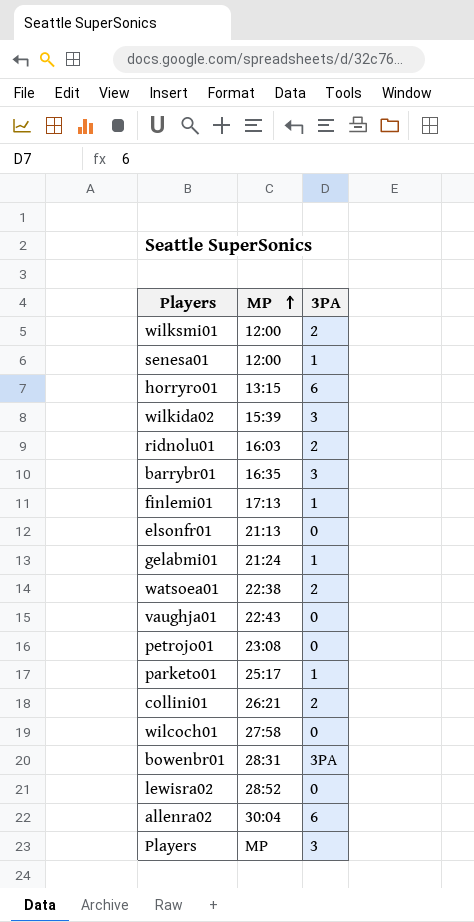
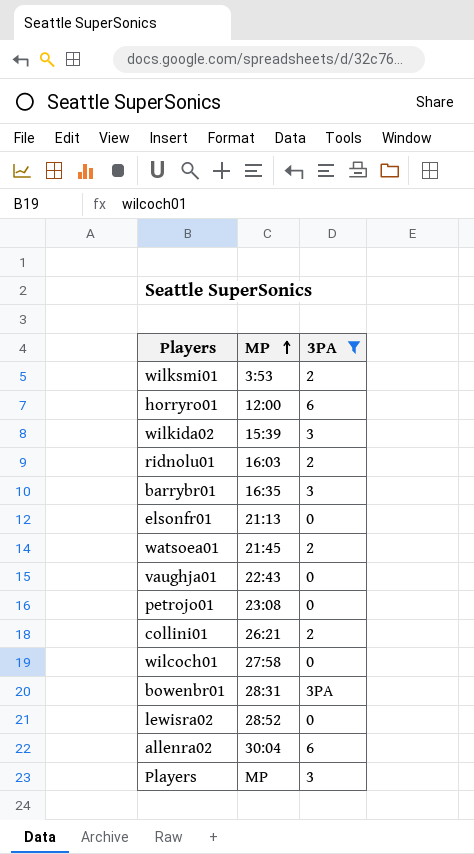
filter: none -> 3PA != 1
wilksmi01 | MP: 12:00 -> 3:53
horryro01 | MP: 13:15 -> 12:00
watsoea01 | MP: 22:38 -> 21:45

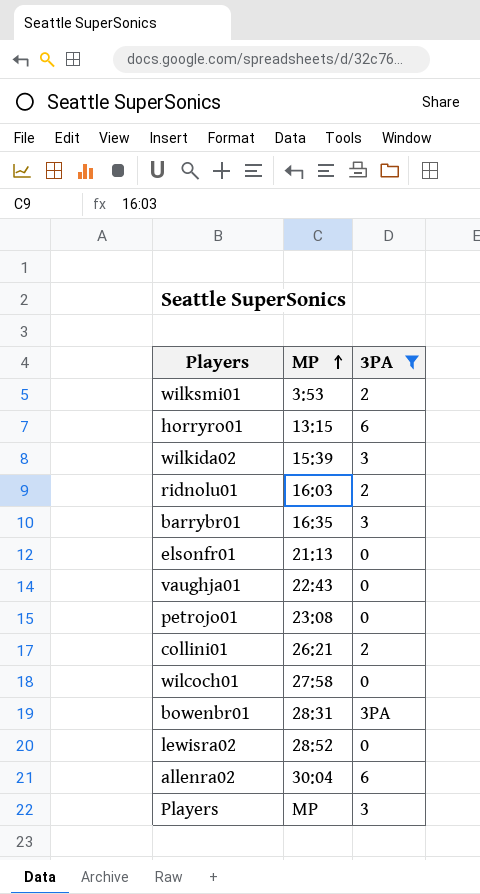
row watsoea01: 21:45 | 2 -> none
horryro01 | MP: 12:00 -> 13:15

